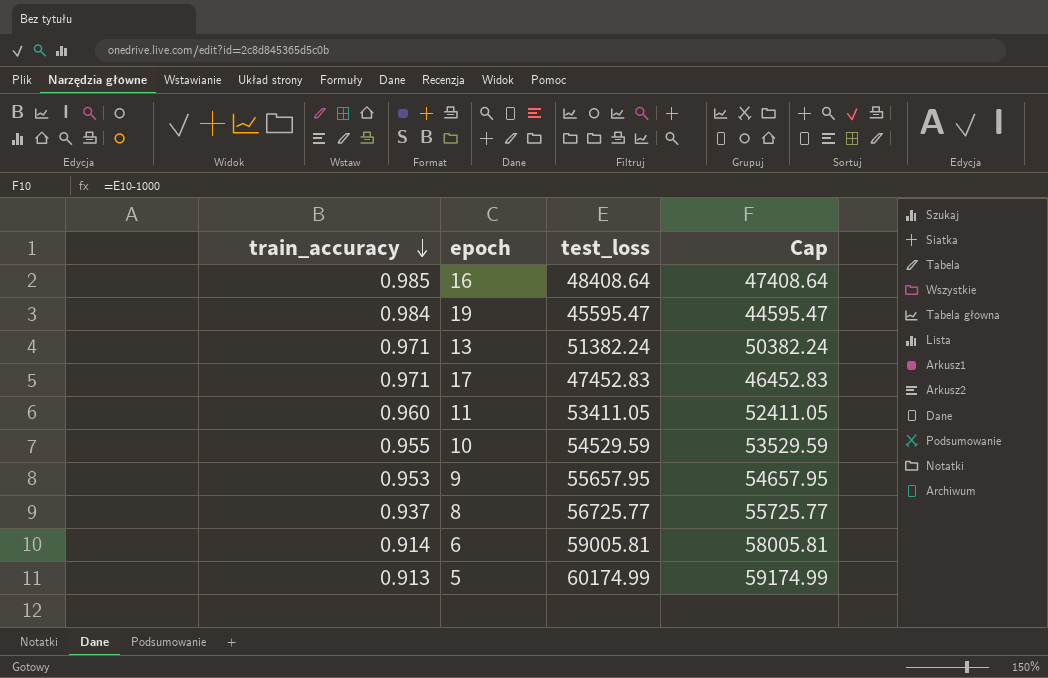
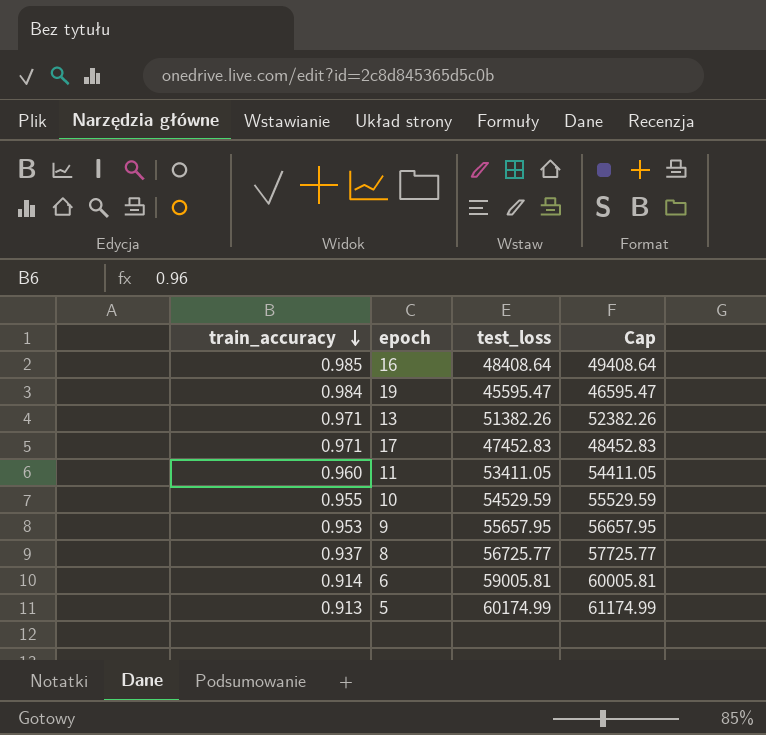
column Cap | formula: [test_loss] - 1000 -> [test_loss] + 1000
13 | test_loss: 51382.24 -> 51382.26

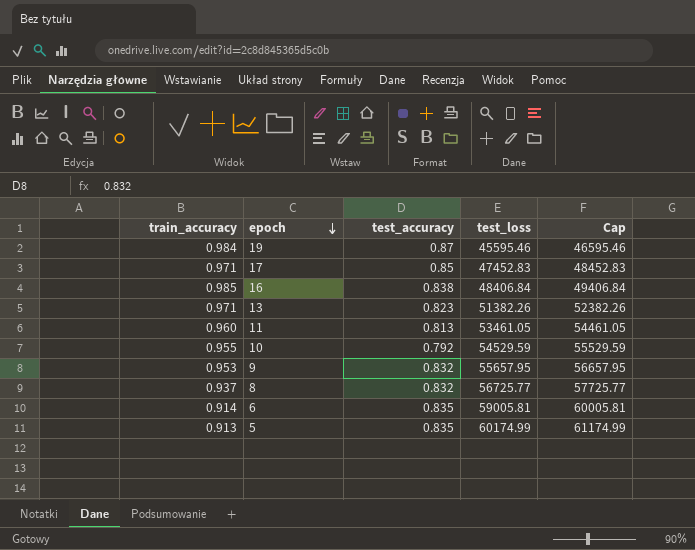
row order: train_accuracy descending -> epoch descending
column test_accuracy | position: none -> 3
19 | test_loss: 45595.47 -> 45595.46
19 | Cap: 46595.47 -> 46595.46
16 | test_loss: 48408.64 -> 48406.84
16 | Cap: 49408.64 -> 49406.84
11 | test_loss: 53411.05 -> 53461.05
11 | Cap: 54411.05 -> 54461.05

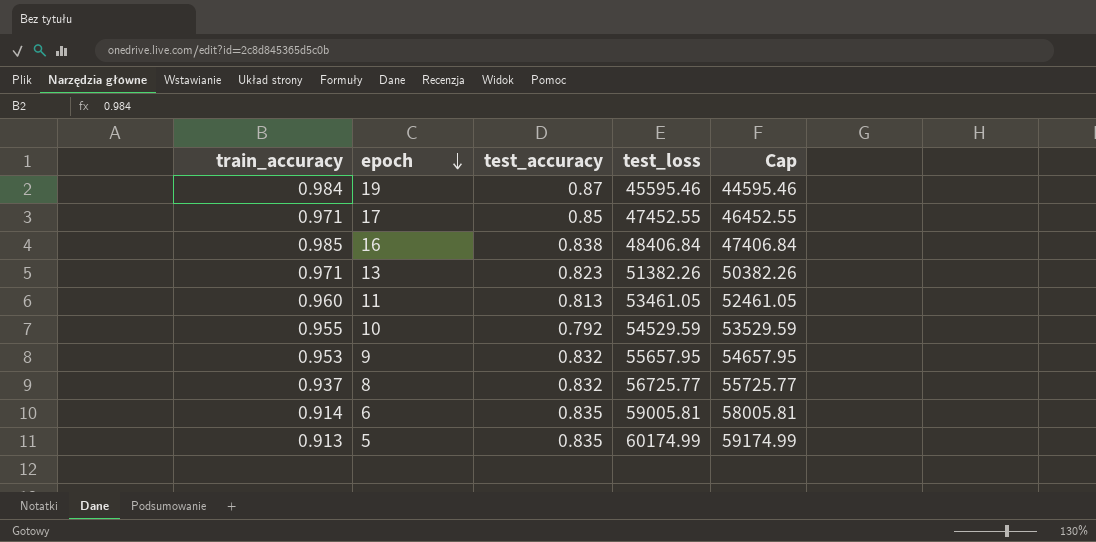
column Cap | formula: [test_loss] + 1000 -> [test_loss] - 1000
17 | test_loss: 47452.83 -> 47452.55

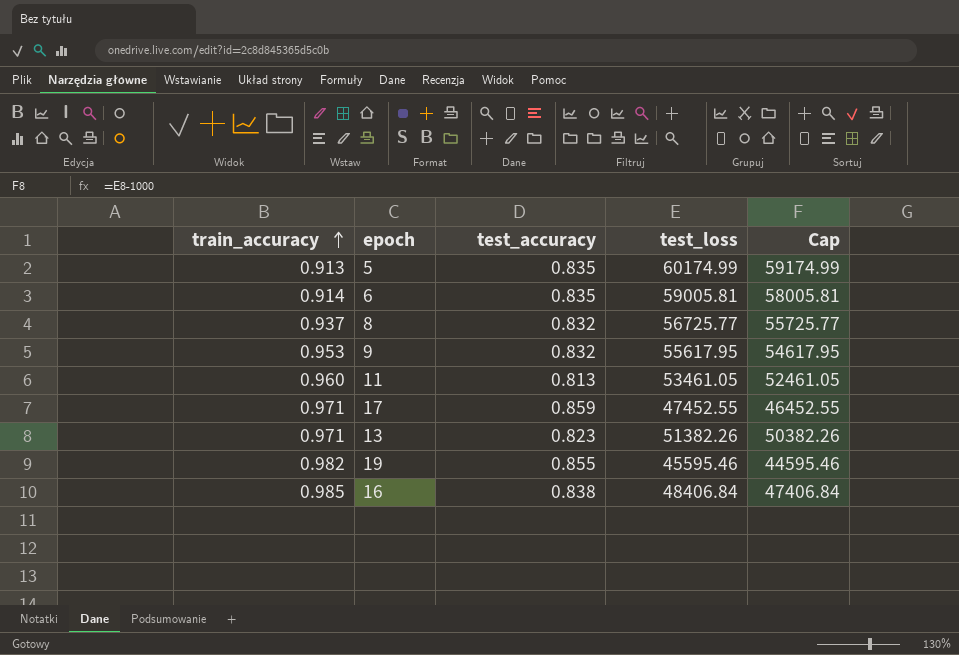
row order: epoch descending -> train_accuracy ascending
row 10: 0.955 | 0.792 | 54529.59 | 53529.59 -> none
9 | test_loss: 55657.95 -> 55617.95
9 | Cap: 54657.95 -> 54617.95
17 | test_accuracy: 0.85 -> 0.859
19 | train_accuracy: 0.984 -> 0.982
19 | test_accuracy: 0.87 -> 0.855

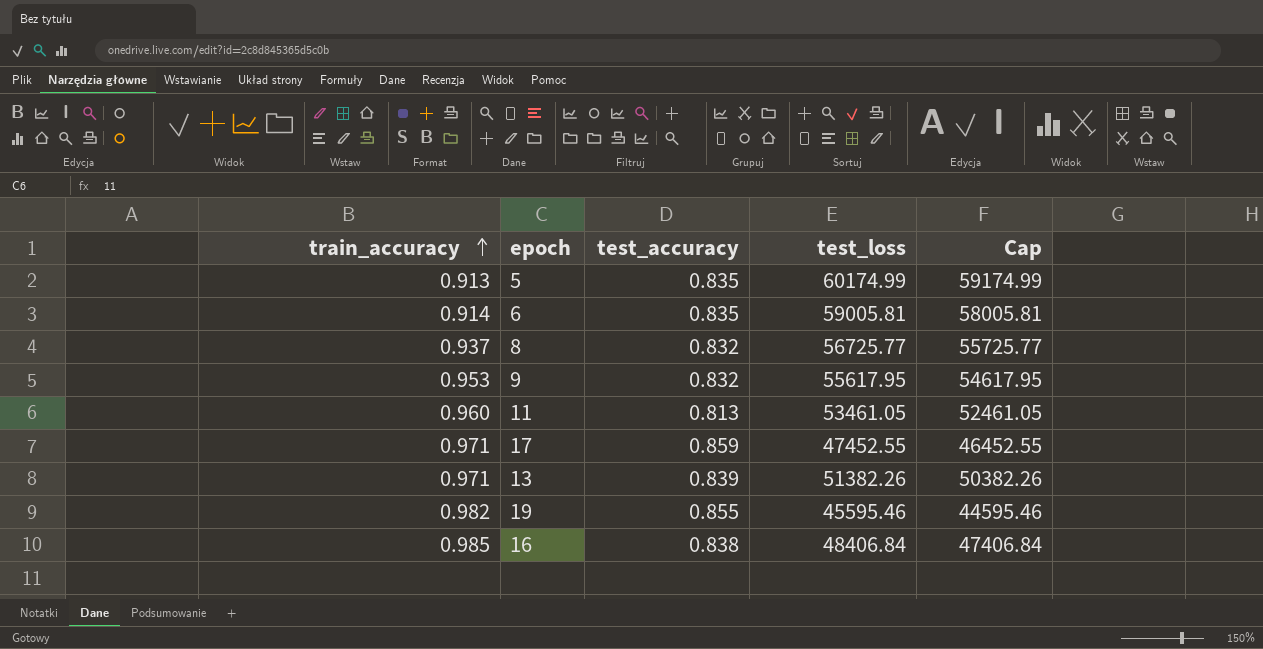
13 | test_accuracy: 0.823 -> 0.839

